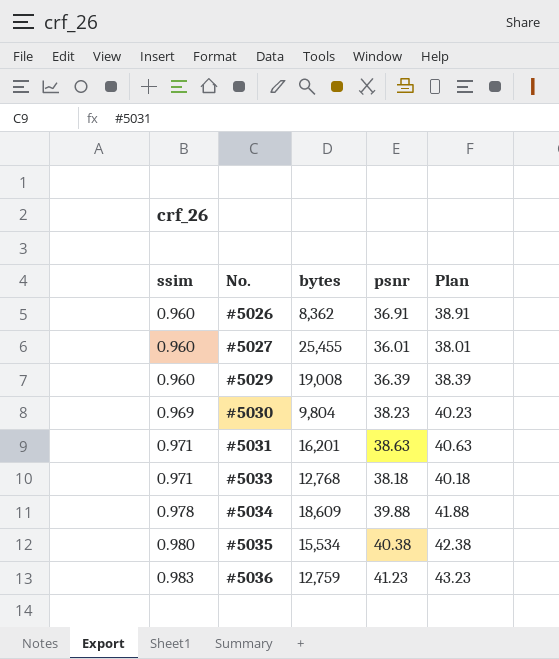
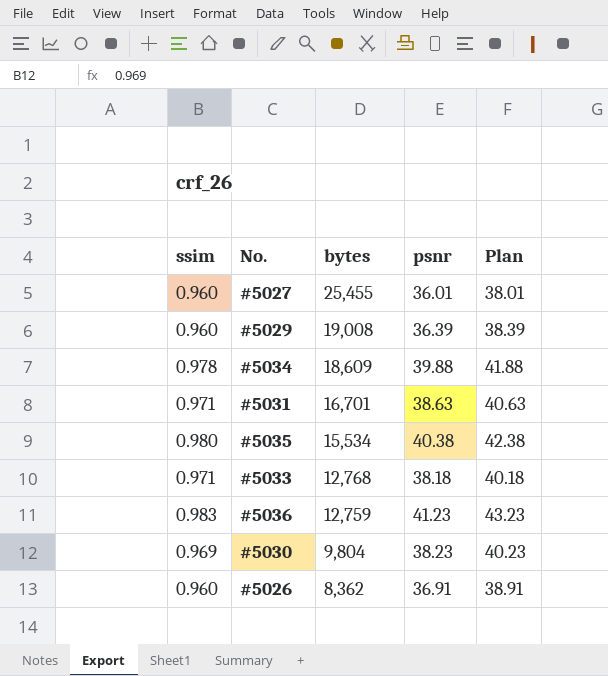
row order: ssim ascending -> bytes descending
#5031 | bytes: 16,201 -> 16,701

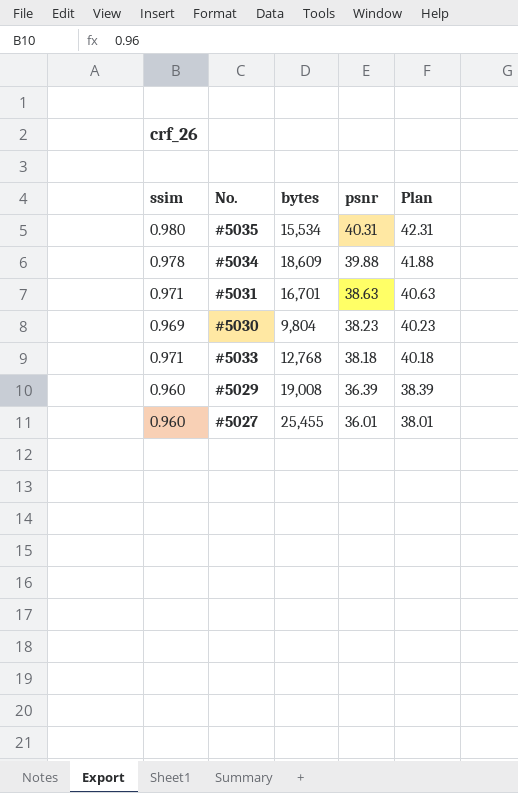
row order: bytes descending -> psnr descending
row #5036: 0.983 | 12,759 | 41.23 | 43.23 -> none
row #5026: 0.960 | 8,362 | 36.91 | 38.91 -> none
#5035 | psnr: 40.38 -> 40.31
#5035 | Plan: 42.38 -> 42.31

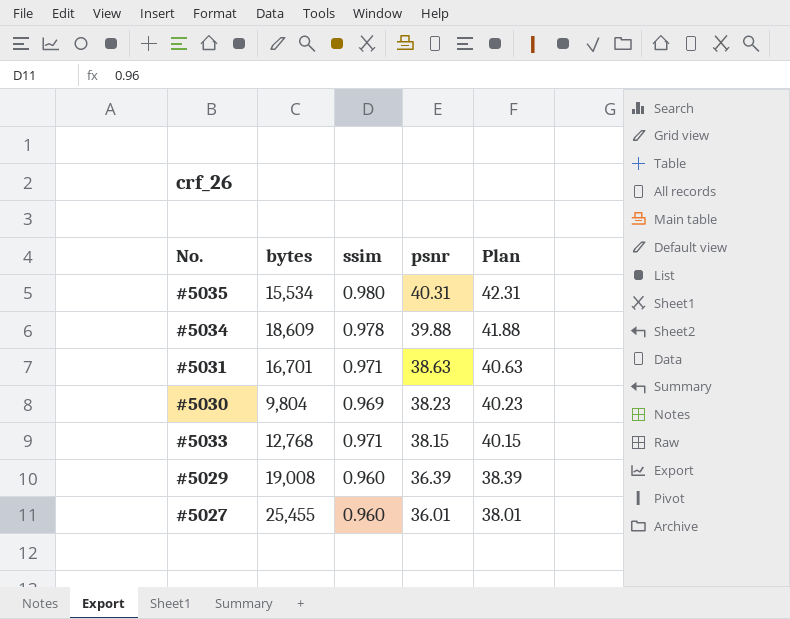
column ssim | position: 1 -> 3
#5033 | psnr: 38.18 -> 38.15
#5033 | Plan: 40.18 -> 40.15

